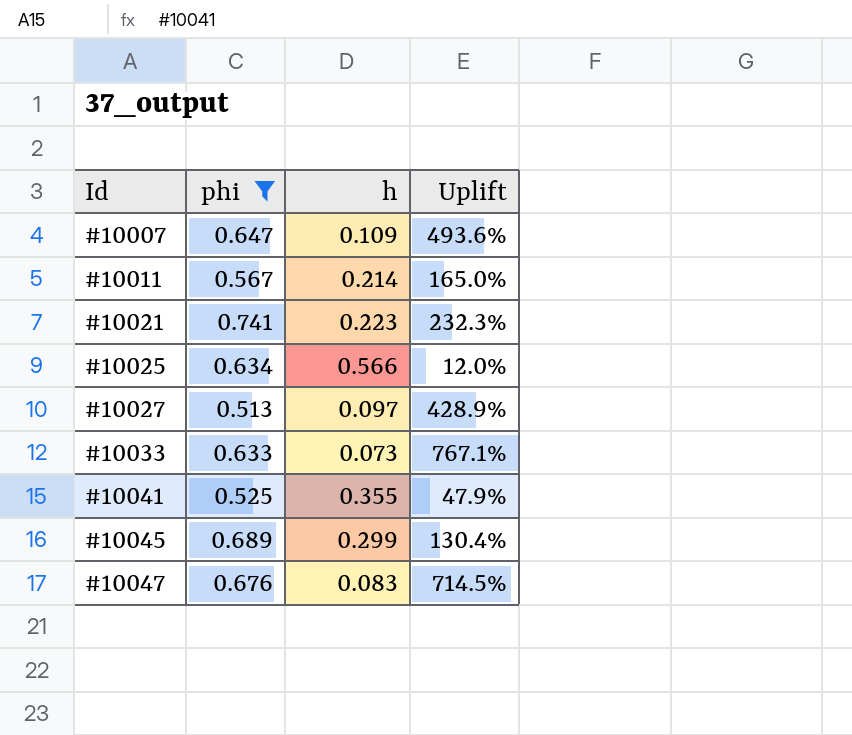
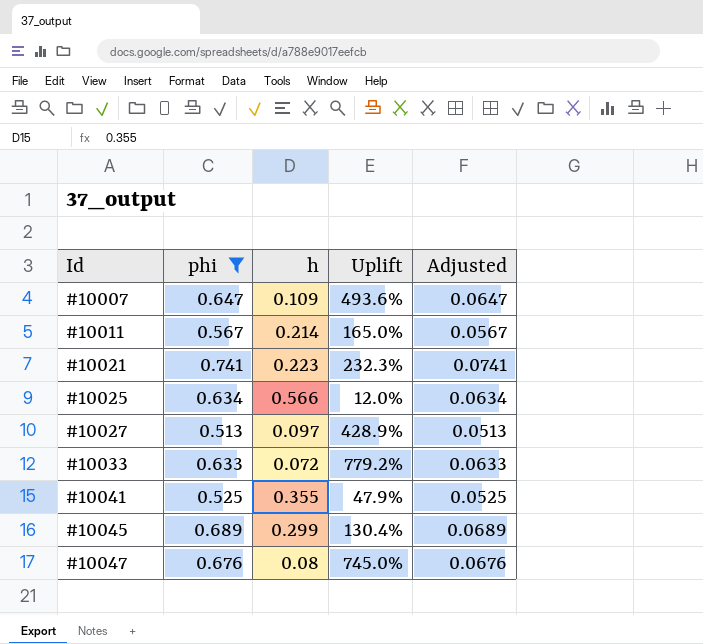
column Adjusted | formula: none -> [phi] * 0.1
#10033 | h: 0.073 -> 0.072
#10033 | Uplift: 767.1% -> 779.2%
#10047 | h: 0.083 -> 0.08
#10047 | Uplift: 714.5% -> 745.0%

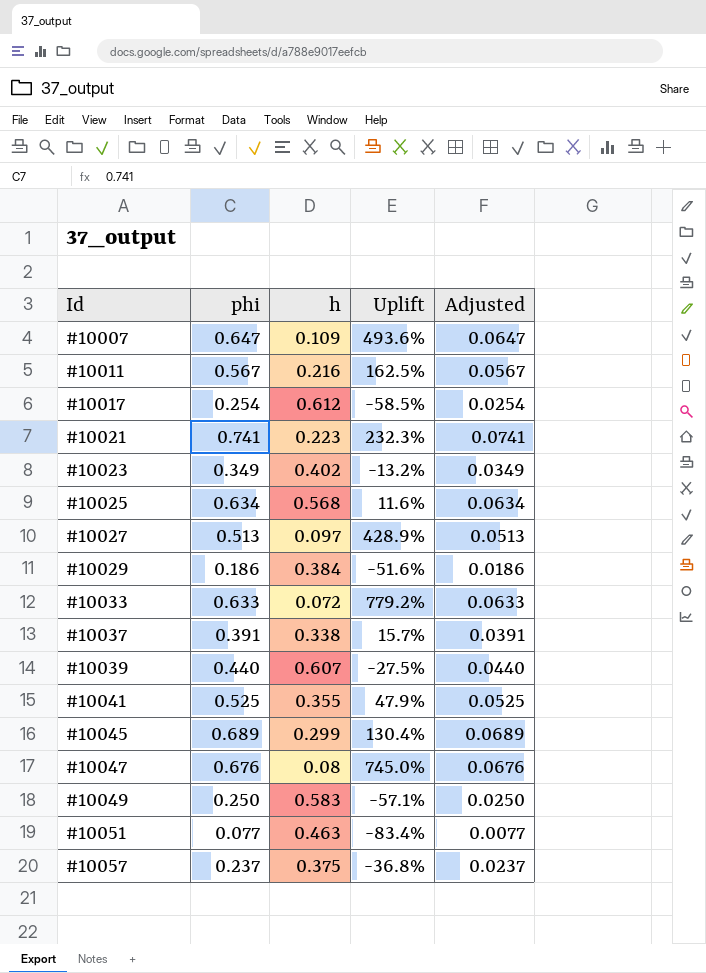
filter: phi >= 0.513 -> none
#10011 | h: 0.214 -> 0.216
#10011 | Uplift: 165.0% -> 162.5%
#10025 | h: 0.566 -> 0.568
#10025 | Uplift: 12.0% -> 11.6%

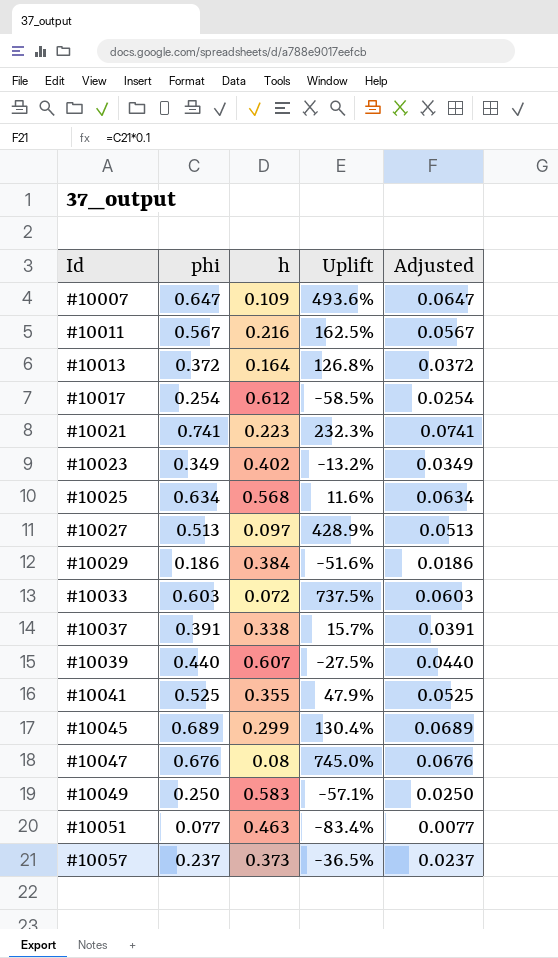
row #10013: none -> 0.372 | 0.164 | 126.8% | 0.0372
#10033 | phi: 0.633 -> 0.603
#10033 | Uplift: 779.2% -> 737.5%
#10033 | Adjusted: 0.0633 -> 0.0603
#10057 | h: 0.375 -> 0.373
#10057 | Uplift: -36.8% -> -36.5%

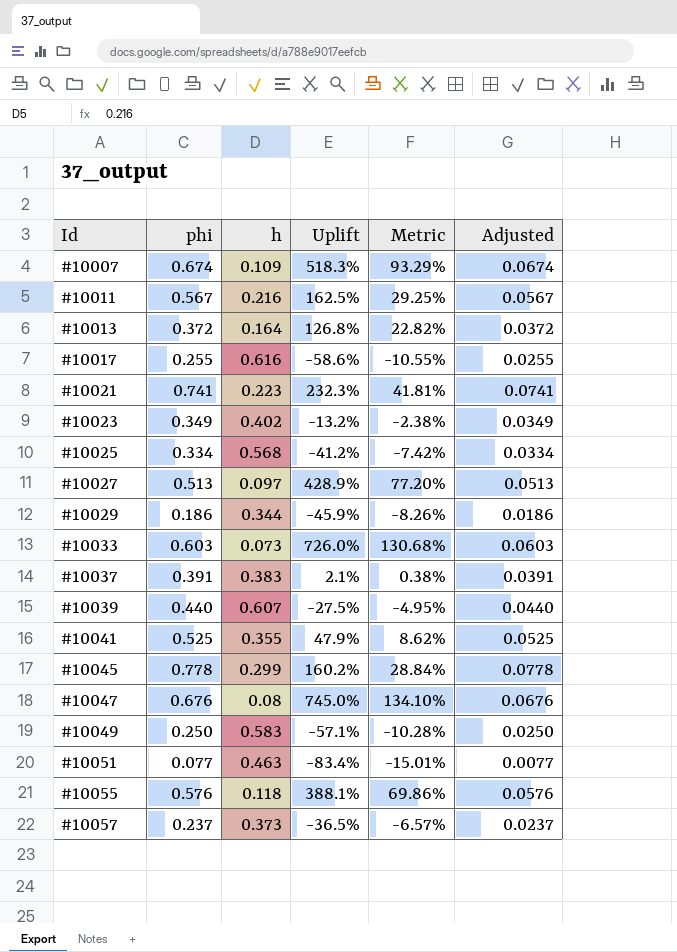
column Metric | formula: none -> [Uplift] * 0.18
#10007 | phi: 0.647 -> 0.674
#10007 | Uplift: 493.6% -> 518.3%
#10007 | Adjusted: 0.0647 -> 0.0674
#10017 | phi: 0.254 -> 0.255
#10017 | h: 0.612 -> 0.616
#10017 | Uplift: -58.5% -> -58.6%
#10017 | Adjusted: 0.0254 -> 0.0255
#10025 | phi: 0.634 -> 0.334
#10025 | Uplift: 11.6% -> -41.2%
#10025 | Adjusted: 0.0634 -> 0.0334
#10029 | h: 0.384 -> 0.344
#10029 | Uplift: -51.6% -> -45.9%
#10033 | h: 0.072 -> 0.073
#10033 | Uplift: 737.5% -> 726.0%
#10037 | h: 0.338 -> 0.383
#10037 | Uplift: 15.7% -> 2.1%
#10045 | phi: 0.689 -> 0.778
#10045 | Uplift: 130.4% -> 160.2%
#10045 | Adjusted: 0.0689 -> 0.0778
row #10055: none -> 0.576 | 0.118 | 388.1% | 69.86% | 0.0576

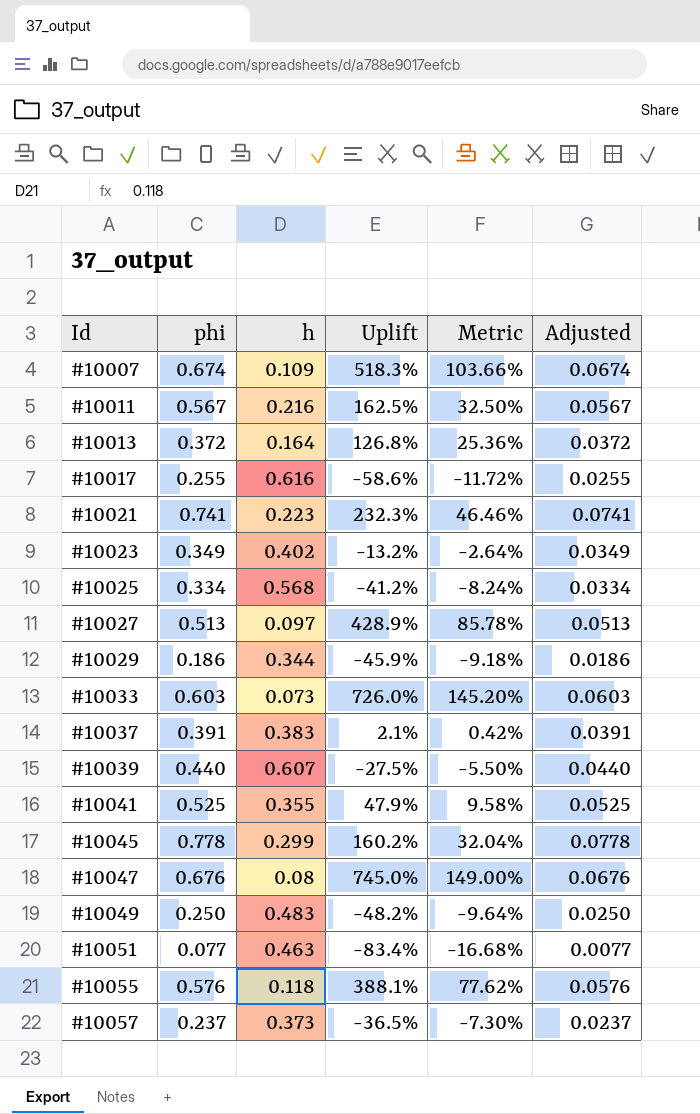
column Metric | formula: [Uplift] * 0.18 -> [Uplift] * 0.2
#10049 | h: 0.583 -> 0.483
#10049 | Uplift: -57.1% -> -48.2%

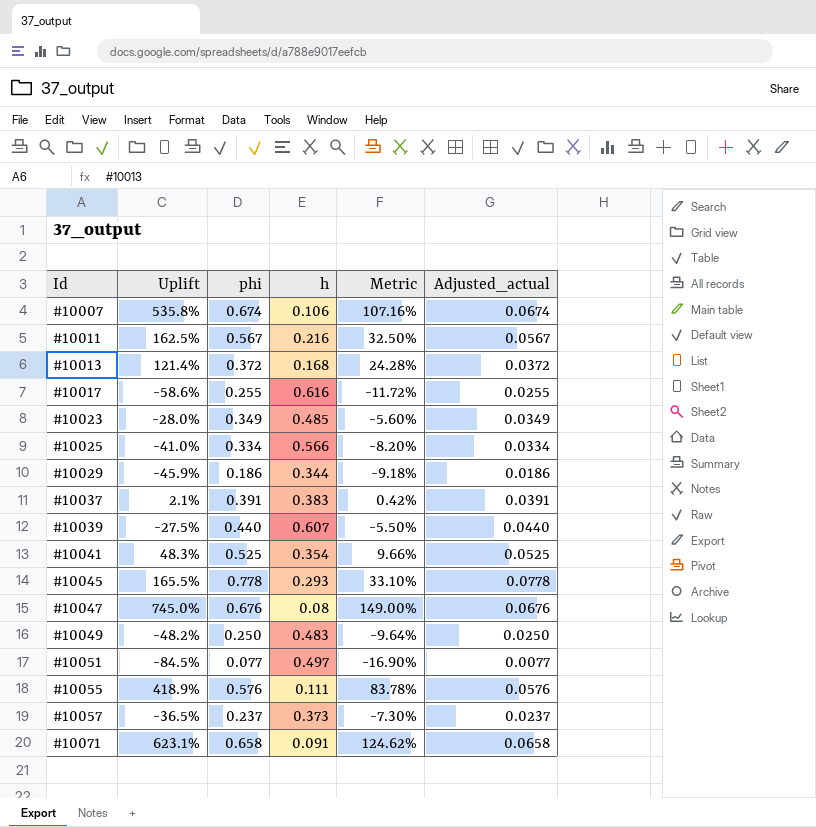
column Uplift | position: 4 -> 2
column name: Adjusted -> Adjusted_actual
row #10021: 0.741 | 0.223 | 232.3% | 46.46% | 0.0741 -> none
row #10027: 0.513 | 0.097 | 428.9% | 85.78% | 0.0513 -> none
row #10033: 0.603 | 0.073 | 726.0% | 145.20% | 0.0603 -> none
#10007 | Uplift: 518.3% -> 535.8%
#10007 | h: 0.109 -> 0.106
#10007 | Metric: 103.66% -> 107.16%
#10013 | Uplift: 126.8% -> 121.4%
#10013 | h: 0.164 -> 0.168
#10013 | Metric: 25.36% -> 24.28%
#10023 | Uplift: -13.2% -> -28.0%
#10023 | h: 0.402 -> 0.485
#10023 | Metric: -2.64% -> -5.60%
#10025 | Uplift: -41.2% -> -41.0%
#10025 | h: 0.568 -> 0.566
#10025 | Metric: -8.24% -> -8.20%
#10041 | Uplift: 47.9% -> 48.3%
#10041 | h: 0.355 -> 0.354
#10041 | Metric: 9.58% -> 9.66%
#10045 | Uplift: 160.2% -> 165.5%
#10045 | h: 0.299 -> 0.293
#10045 | Metric: 32.04% -> 33.10%
#10051 | Uplift: -83.4% -> -84.5%
#10051 | h: 0.463 -> 0.497
#10051 | Metric: -16.68% -> -16.90%
#10055 | Uplift: 388.1% -> 418.9%
#10055 | h: 0.118 -> 0.111
#10055 | Metric: 77.62% -> 83.78%
row #10071: none -> 623.1% | 0.658 | 0.091 | 124.62% | 0.0658

